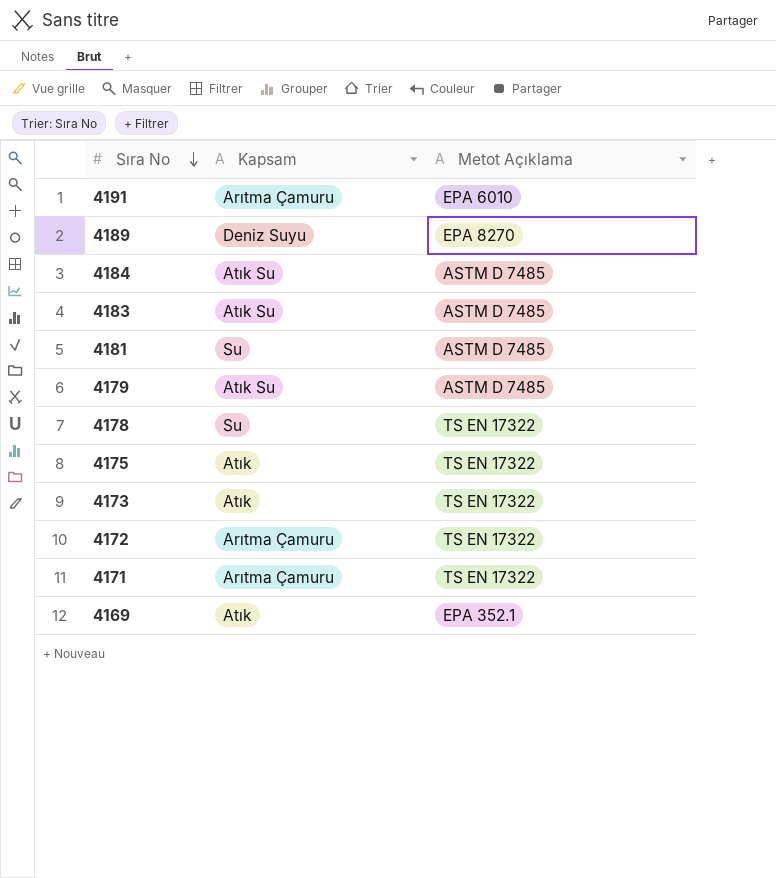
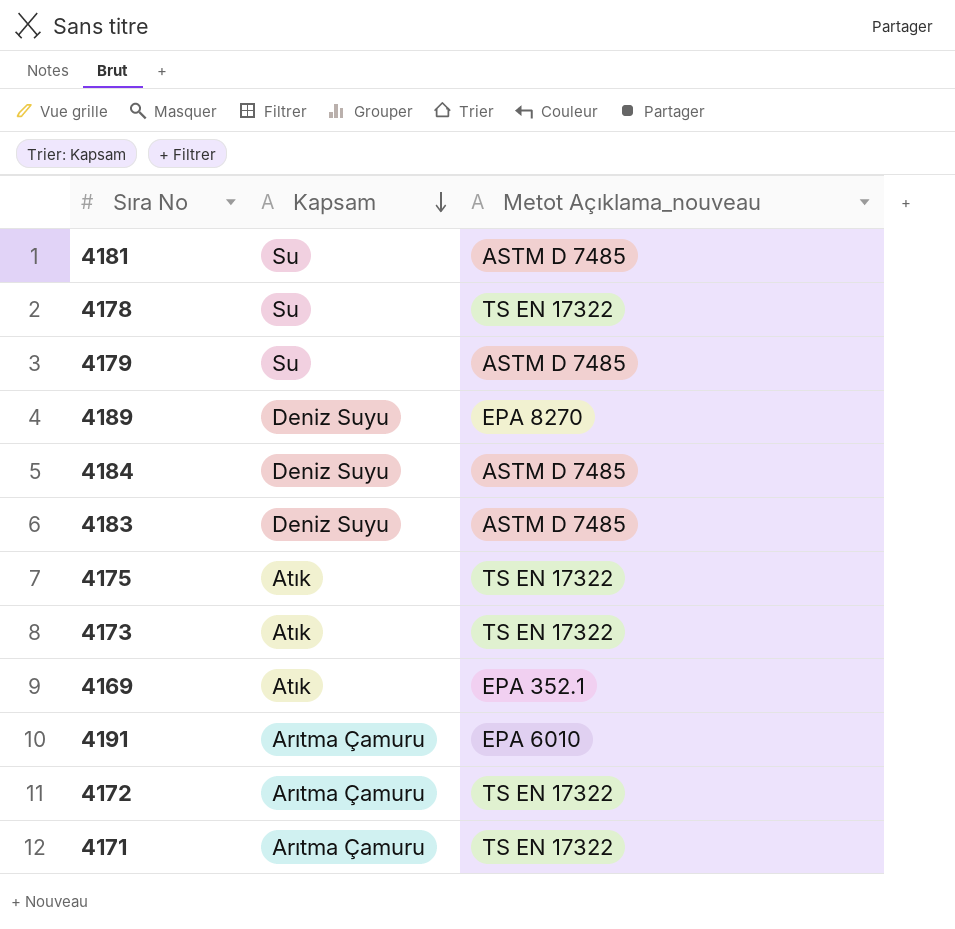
row order: Sıra No descending -> Kapsam descending
column name: Metot Açıklama -> Metot Açıklama_nouveau
4179 | Kapsam: Atık Su -> Su
4184 | Kapsam: Atık Su -> Deniz Suyu
4183 | Kapsam: Atık Su -> Deniz Suyu

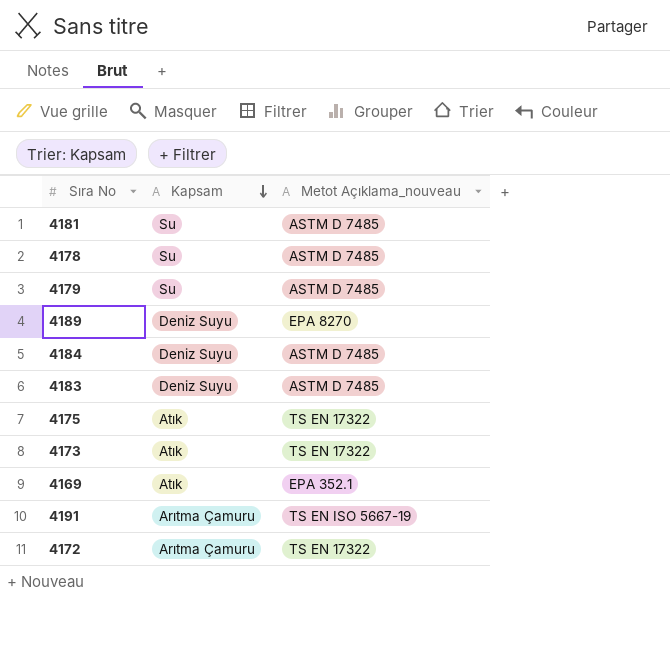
row 4171: Arıtma Çamuru | TS EN 17322 -> none
4178 | Metot Açıklama_nouveau: TS EN 17322 -> ASTM D 7485
4191 | Metot Açıklama_nouveau: EPA 6010 -> TS EN ISO 5667-19

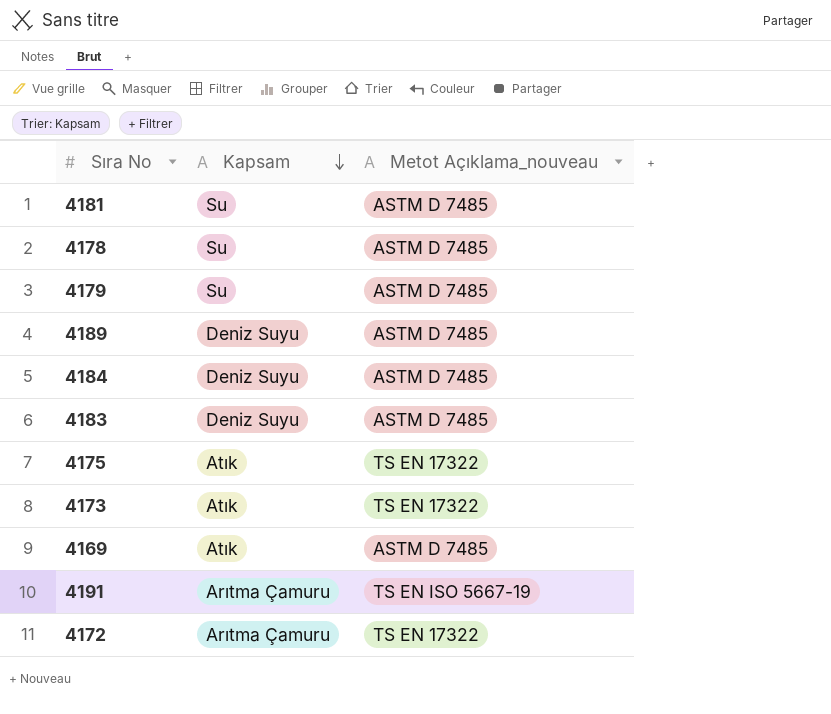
4189 | Metot Açıklama_nouveau: EPA 8270 -> ASTM D 7485
4169 | Metot Açıklama_nouveau: EPA 352.1 -> ASTM D 7485

